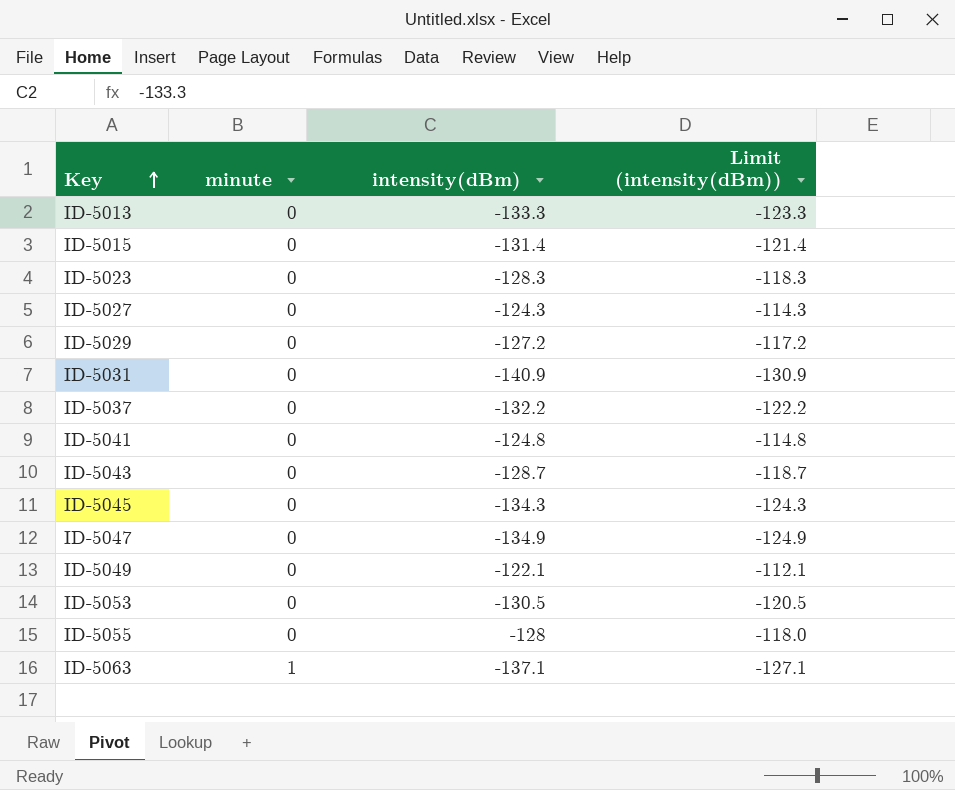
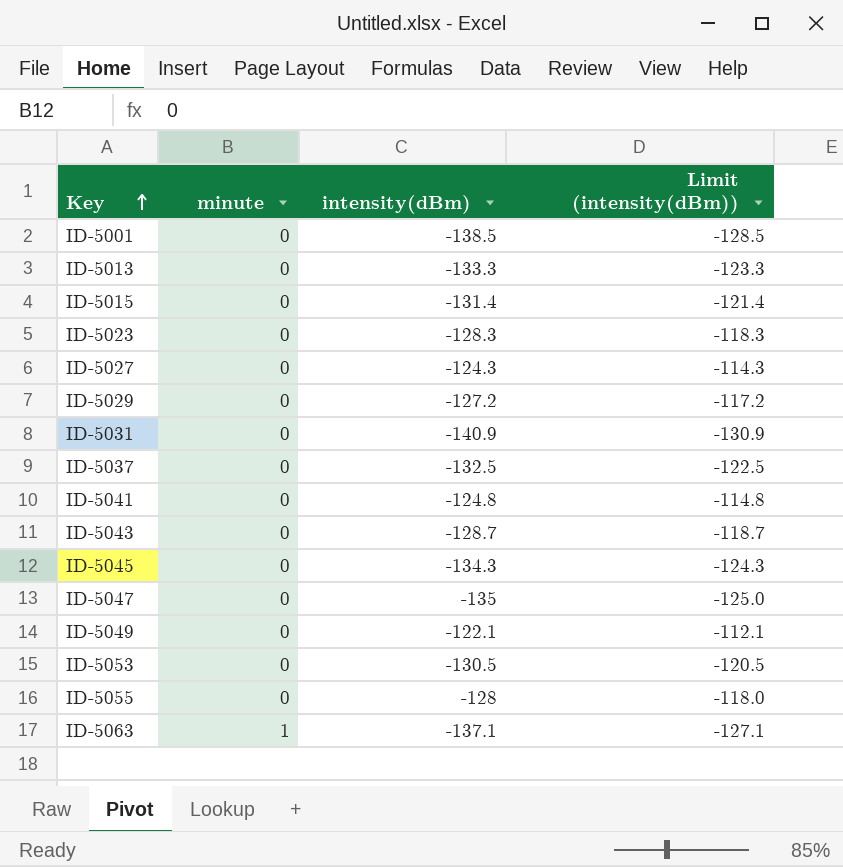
row ID-5001: none -> 0 | -138.5 | -128.5
ID-5037 | intensity(dBm): -132.2 -> -132.5
ID-5037 | Limit (intensity(dBm)): -122.2 -> -122.5
ID-5047 | intensity(dBm): -134.9 -> -135
ID-5047 | Limit (intensity(dBm)): -124.9 -> -125.0

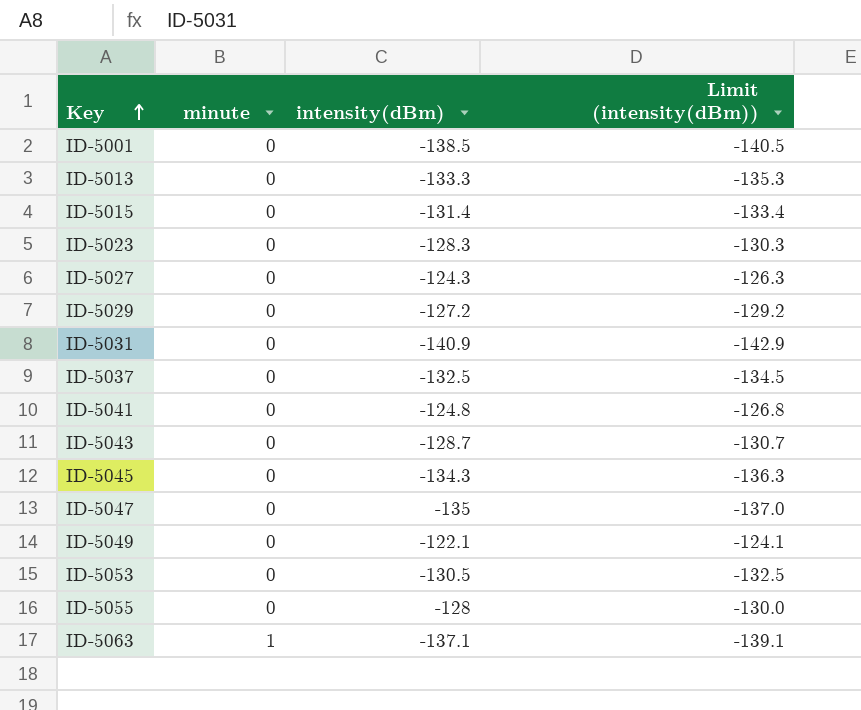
column Limit (intensity(dBm)) | formula: [intensity(dBm)] + 10 -> [intensity(dBm)] - 2

